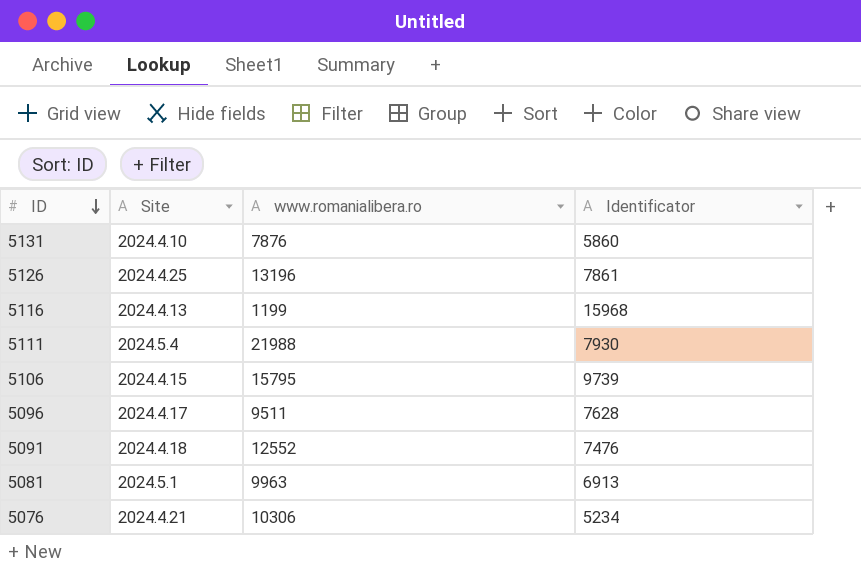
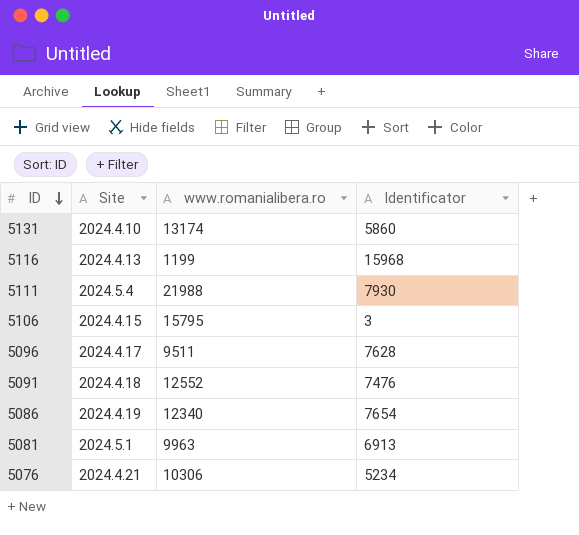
row 5126: 2024.4.25 | 13196 | 7861 -> none
5131 | www.romanialibera.ro: 7876 -> 13174
5106 | Identificator: 9739 -> 3
row 5086: none -> 2024.4.19 | 12340 | 7654

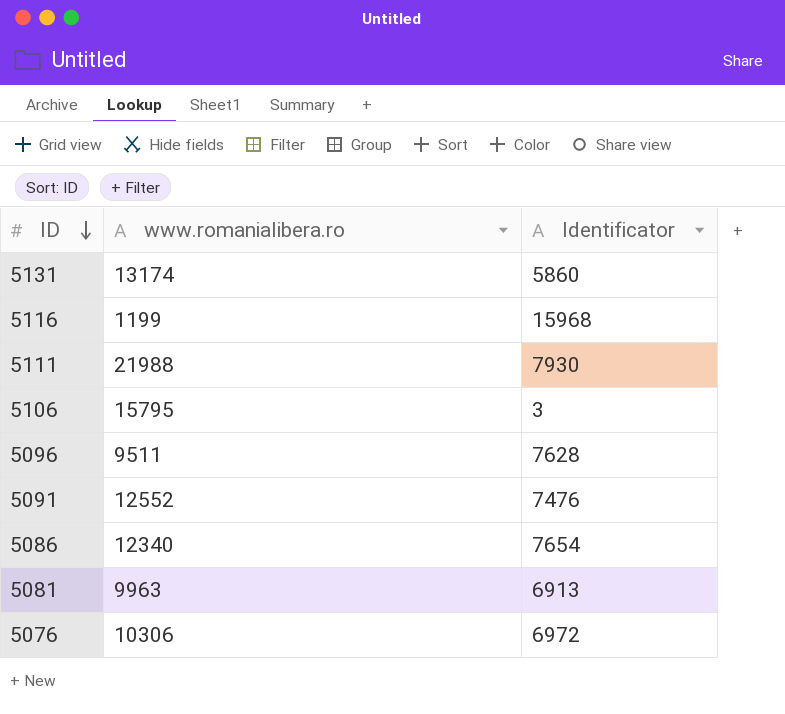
column Site | position: 2 -> none
5076 | Identificator: 5234 -> 6972

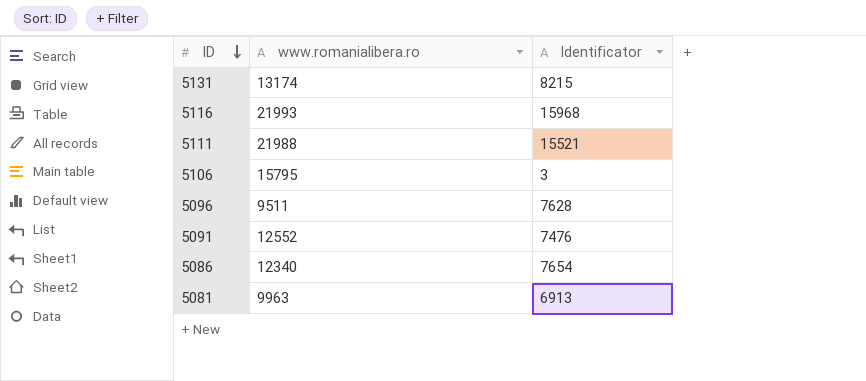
row 5076: 10306 | 6972 -> none
5131 | Identificator: 5860 -> 8215
5116 | www.romanialibera.ro: 1199 -> 21993
5111 | Identificator: 7930 -> 15521

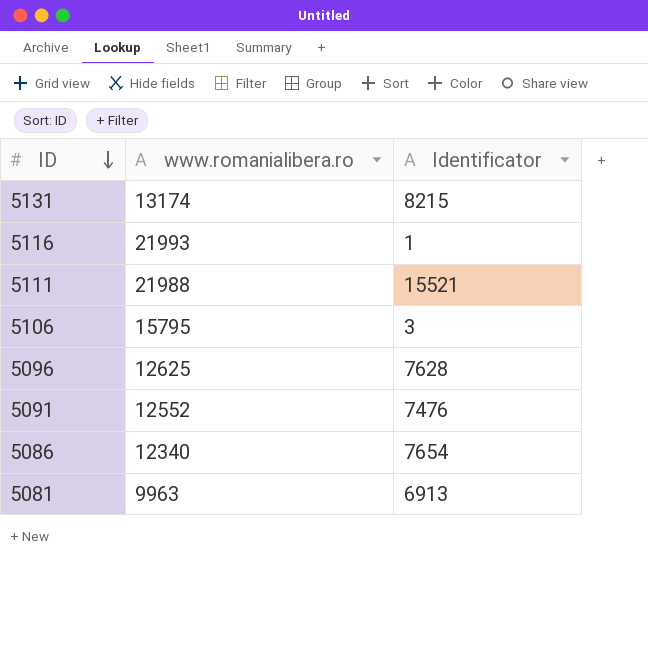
5116 | Identificator: 15968 -> 1
5096 | www.romanialibera.ro: 9511 -> 12625

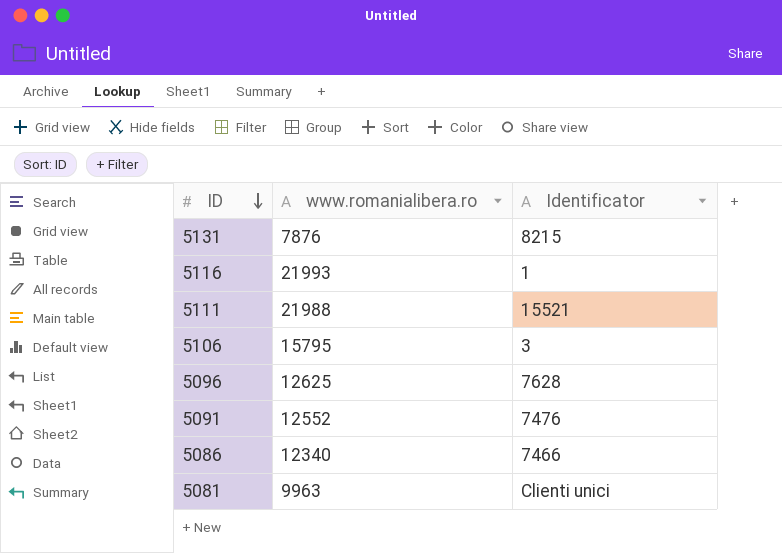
5131 | www.romanialibera.ro: 13174 -> 7876
5086 | Identificator: 7654 -> 7466
5081 | Identificator: 6913 -> Clienti unici

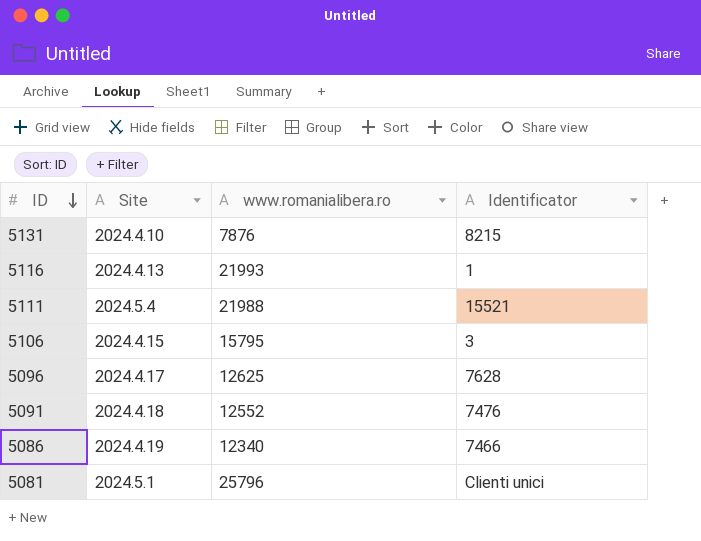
column Site | position: none -> 2
5081 | www.romanialibera.ro: 9963 -> 25796

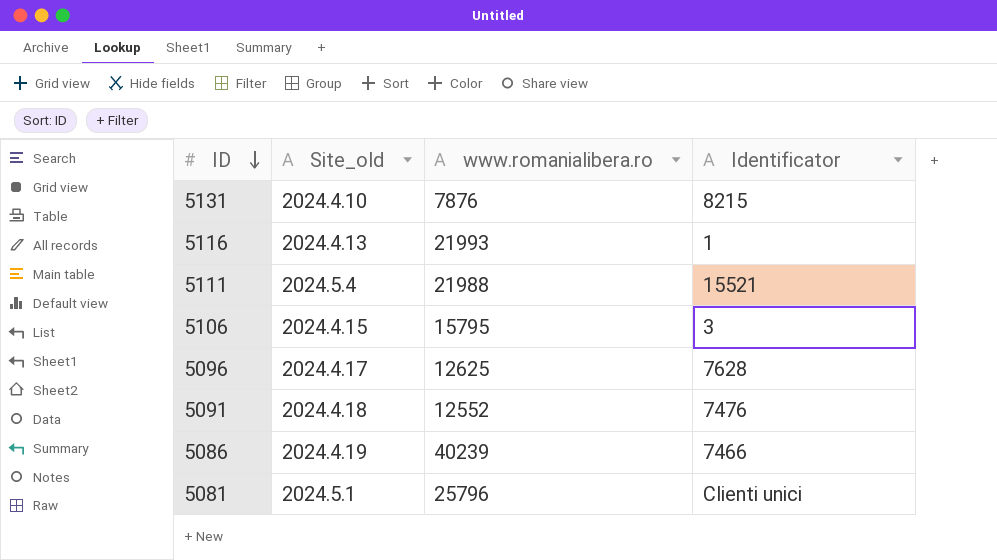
column name: Site -> Site_old
5086 | www.romanialibera.ro: 12340 -> 40239

